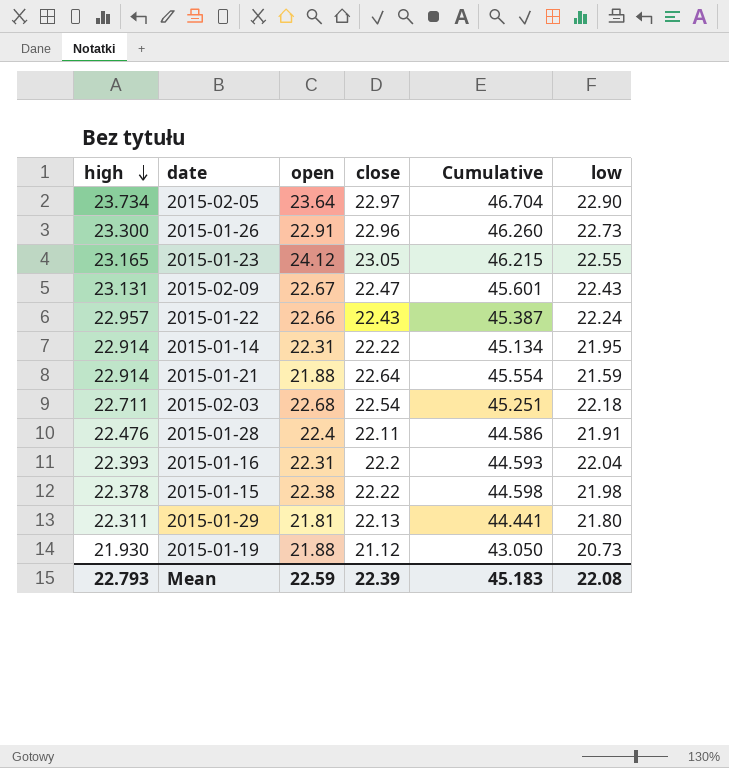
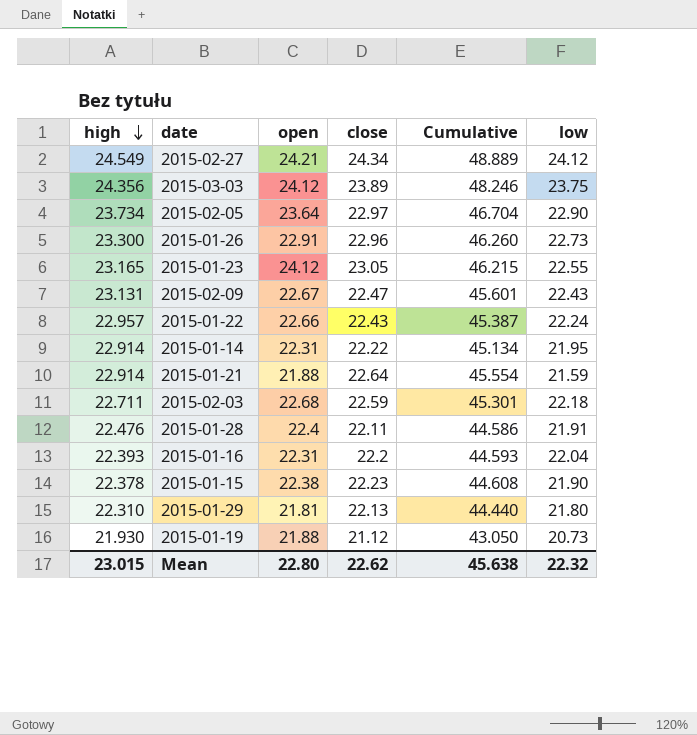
row 2015-02-27: none -> 24.549 | 24.21 | 24.34 | 48.889 | 24.12
row 2015-03-03: none -> 24.356 | 24.12 | 23.89 | 48.246 | 23.75
2015-02-03 | close: 22.54 -> 22.59
2015-02-03 | Cumulative: 45.251 -> 45.301
2015-01-15 | close: 22.22 -> 22.23
2015-01-15 | Cumulative: 44.598 -> 44.608
2015-01-15 | low: 21.98 -> 21.90
2015-01-29 | high: 22.311 -> 22.310
2015-01-29 | Cumulative: 44.441 -> 44.440
Mean | high: 22.793 -> 23.015
Mean | open: 22.59 -> 22.80
Mean | close: 22.39 -> 22.62
Mean | Cumulative: 45.183 -> 45.638
Mean | low: 22.08 -> 22.32

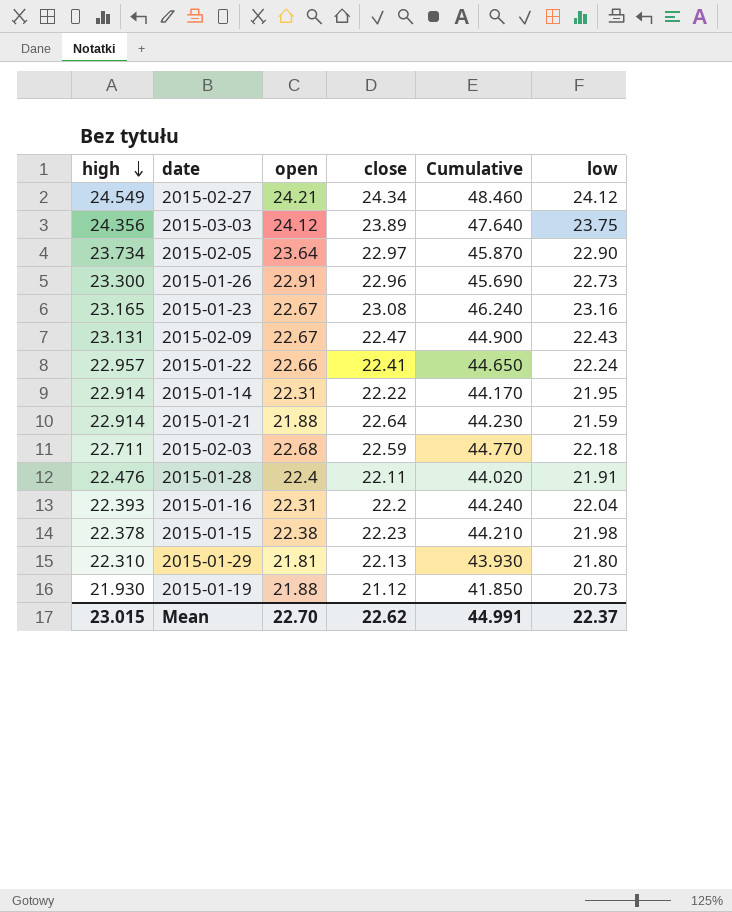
column Cumulative | formula: [high] + [close] -> [close] + [low]
2015-01-23 | open: 24.12 -> 22.67
2015-01-23 | close: 23.05 -> 23.08
2015-01-23 | low: 22.55 -> 23.16
2015-01-22 | close: 22.43 -> 22.41
2015-01-15 | low: 21.90 -> 21.98
Mean | open: 22.80 -> 22.70
Mean | Cumulative: 45.638 -> 44.991
Mean | low: 22.32 -> 22.37

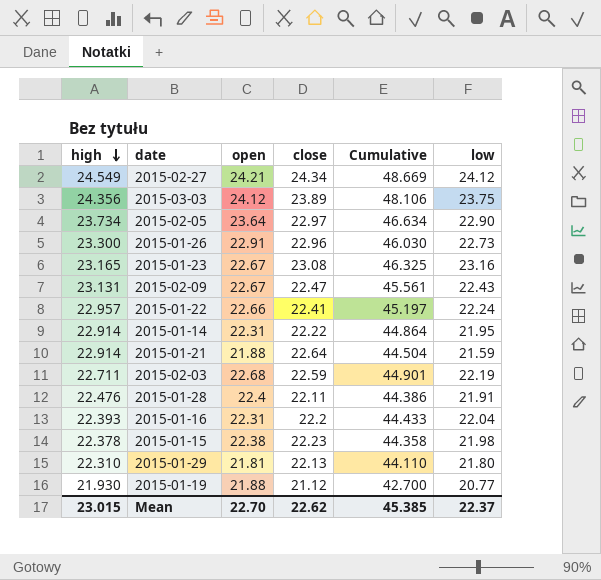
column Cumulative | formula: [close] + [low] -> [high] + [low]
2015-02-03 | low: 22.18 -> 22.19
2015-01-19 | low: 20.73 -> 20.77
Mean | Cumulative: 44.991 -> 45.385

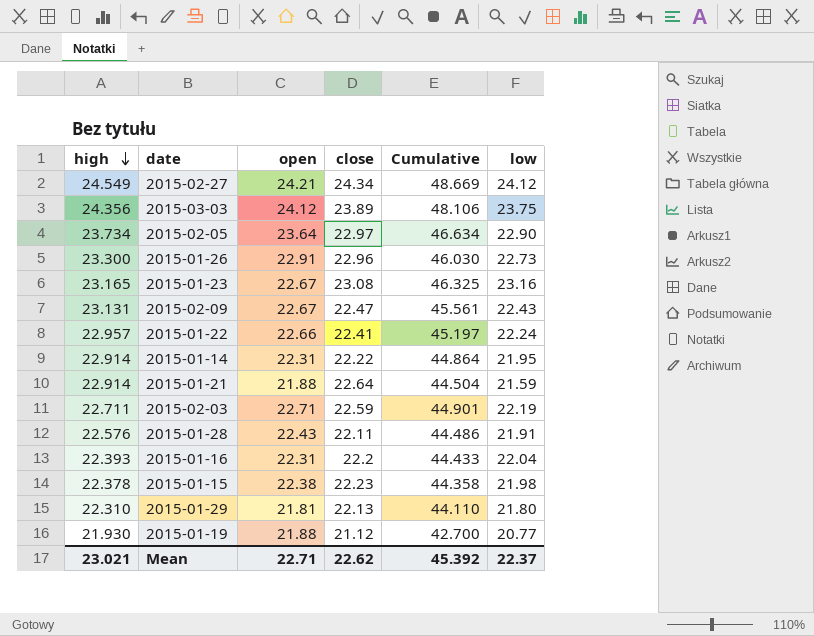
2015-02-03 | open: 22.68 -> 22.71
2015-01-28 | high: 22.476 -> 22.576
2015-01-28 | open: 22.4 -> 22.43
2015-01-28 | Cumulative: 44.386 -> 44.486
Mean | high: 23.015 -> 23.021
Mean | open: 22.70 -> 22.71
Mean | Cumulative: 45.385 -> 45.392

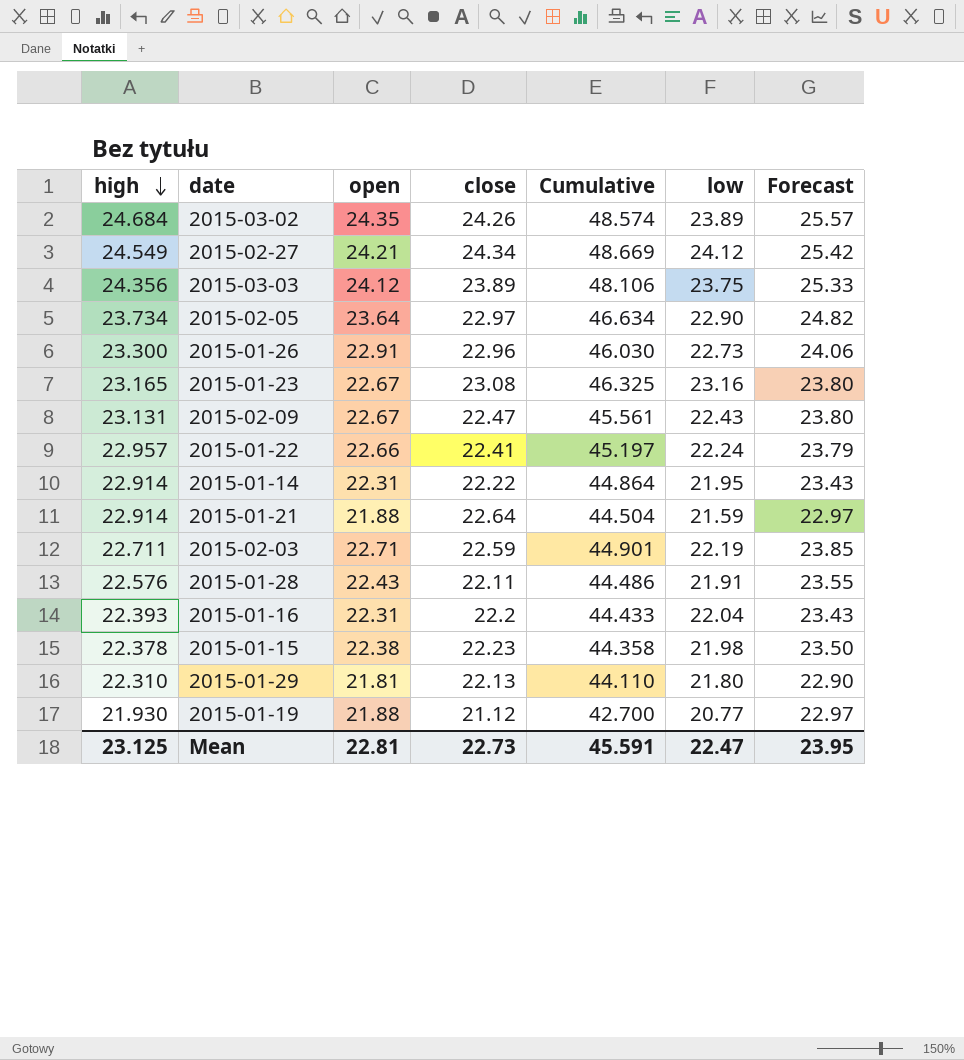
column Forecast | formula: none -> [open] * 1.05
row 2015-03-02: none -> 24.684 | 24.35 | 24.26 | 48.574 | 23.89 | 25.57
Mean | high: 23.021 -> 23.125
Mean | open: 22.71 -> 22.81
Mean | close: 22.62 -> 22.73
Mean | Cumulative: 45.392 -> 45.591
Mean | low: 22.37 -> 22.47

